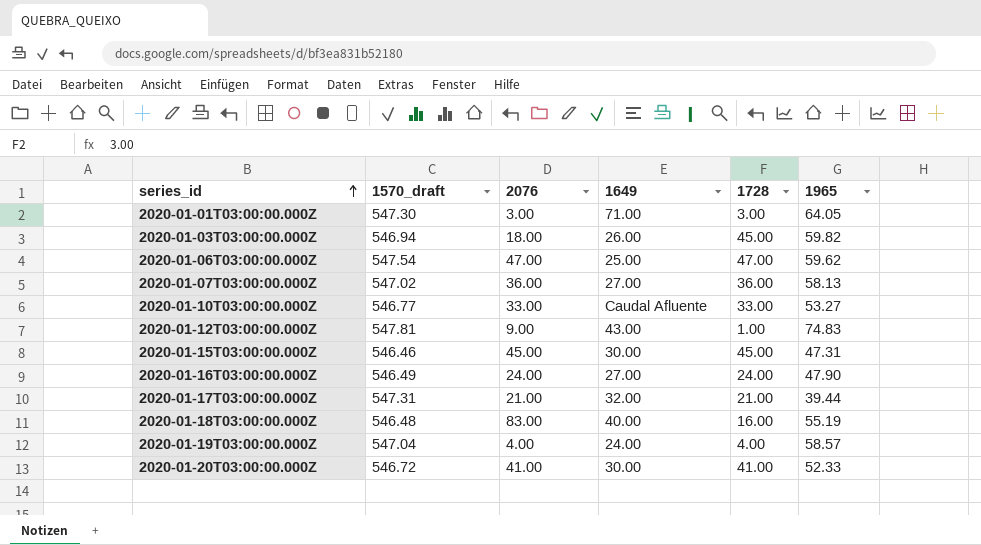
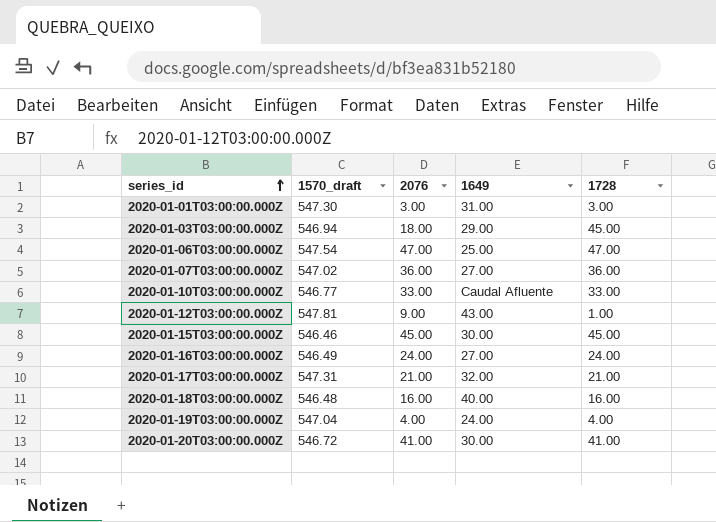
column 1965 | position: 6 -> none
2020-01-01T03:00:00.000Z | 1649: 71.00 -> 31.00
2020-01-03T03:00:00.000Z | 1649: 26.00 -> 29.00
2020-01-18T03:00:00.000Z | 2076: 83.00 -> 16.00

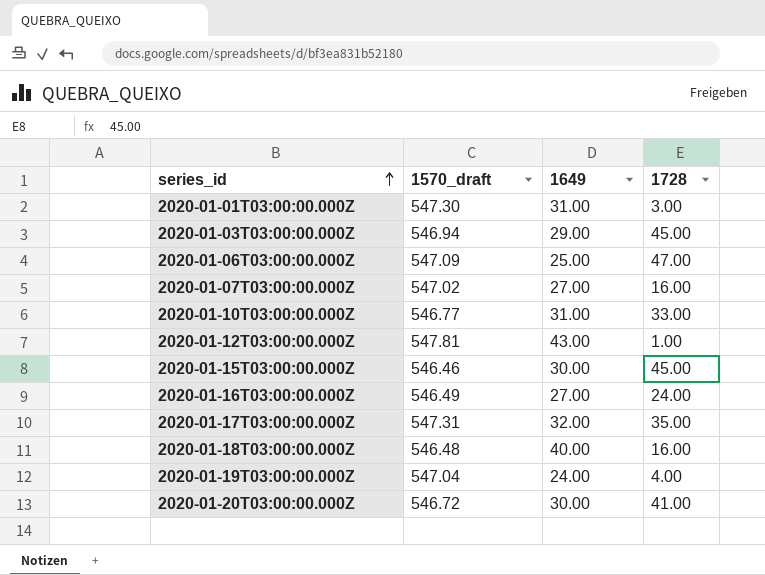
column 2076 | position: 3 -> none
2020-01-06T03:00:00.000Z | 1570_draft: 547.54 -> 547.09
2020-01-07T03:00:00.000Z | 1728: 36.00 -> 16.00
2020-01-10T03:00:00.000Z | 1649: Caudal Afluente -> 31.00
2020-01-17T03:00:00.000Z | 1728: 21.00 -> 35.00

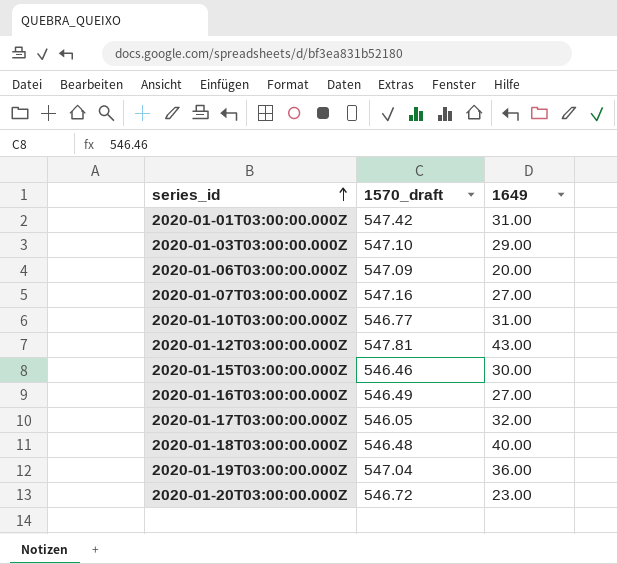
column 1728 | position: 4 -> none
2020-01-01T03:00:00.000Z | 1570_draft: 547.30 -> 547.42
2020-01-03T03:00:00.000Z | 1570_draft: 546.94 -> 547.10
2020-01-06T03:00:00.000Z | 1649: 25.00 -> 20.00
2020-01-07T03:00:00.000Z | 1570_draft: 547.02 -> 547.16
2020-01-17T03:00:00.000Z | 1570_draft: 547.31 -> 546.05
2020-01-19T03:00:00.000Z | 1649: 24.00 -> 36.00
2020-01-20T03:00:00.000Z | 1649: 30.00 -> 23.00

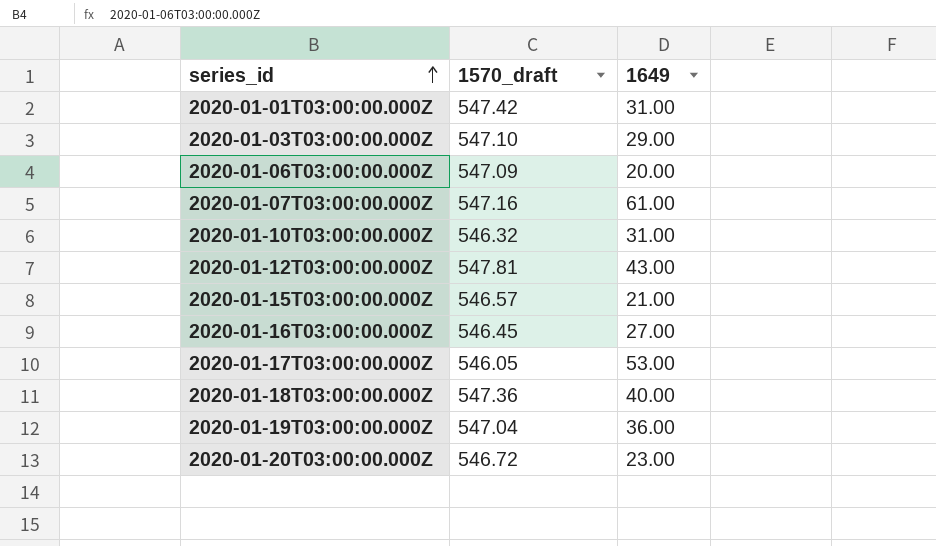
2020-01-07T03:00:00.000Z | 1649: 27.00 -> 61.00
2020-01-10T03:00:00.000Z | 1570_draft: 546.77 -> 546.32
2020-01-15T03:00:00.000Z | 1570_draft: 546.46 -> 546.57
2020-01-15T03:00:00.000Z | 1649: 30.00 -> 21.00
2020-01-16T03:00:00.000Z | 1570_draft: 546.49 -> 546.45
2020-01-17T03:00:00.000Z | 1649: 32.00 -> 53.00
2020-01-18T03:00:00.000Z | 1570_draft: 546.48 -> 547.36

